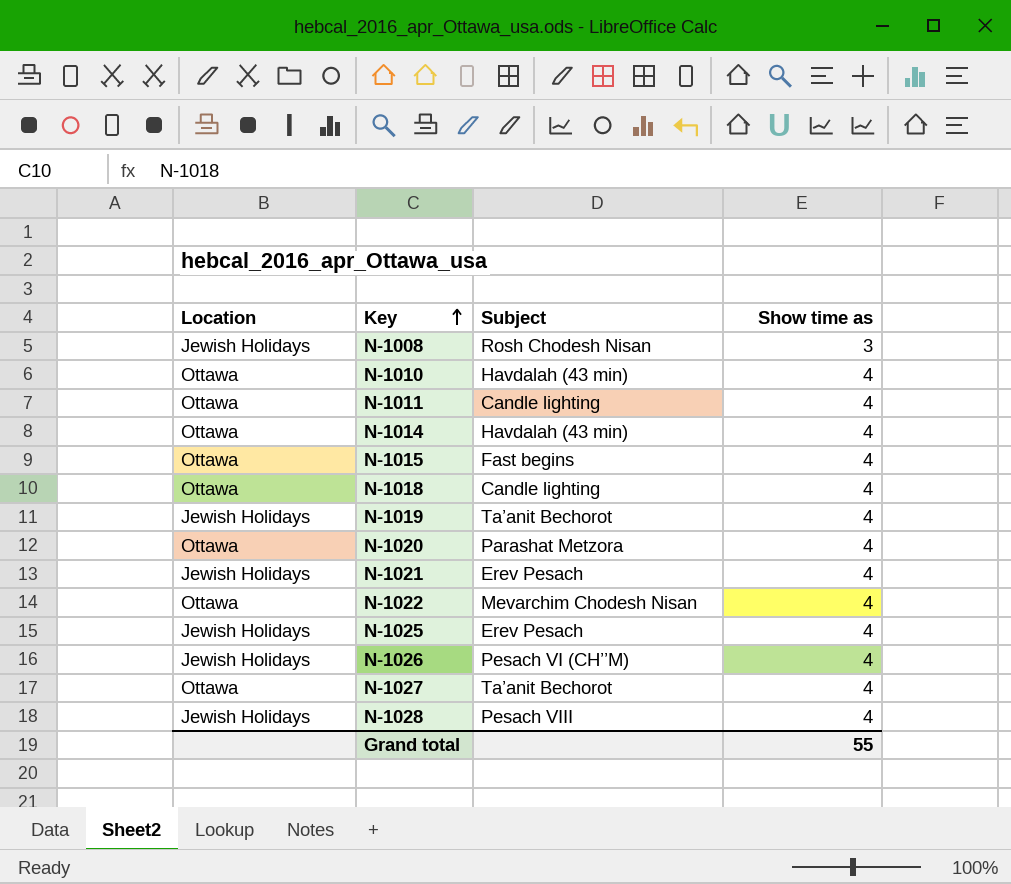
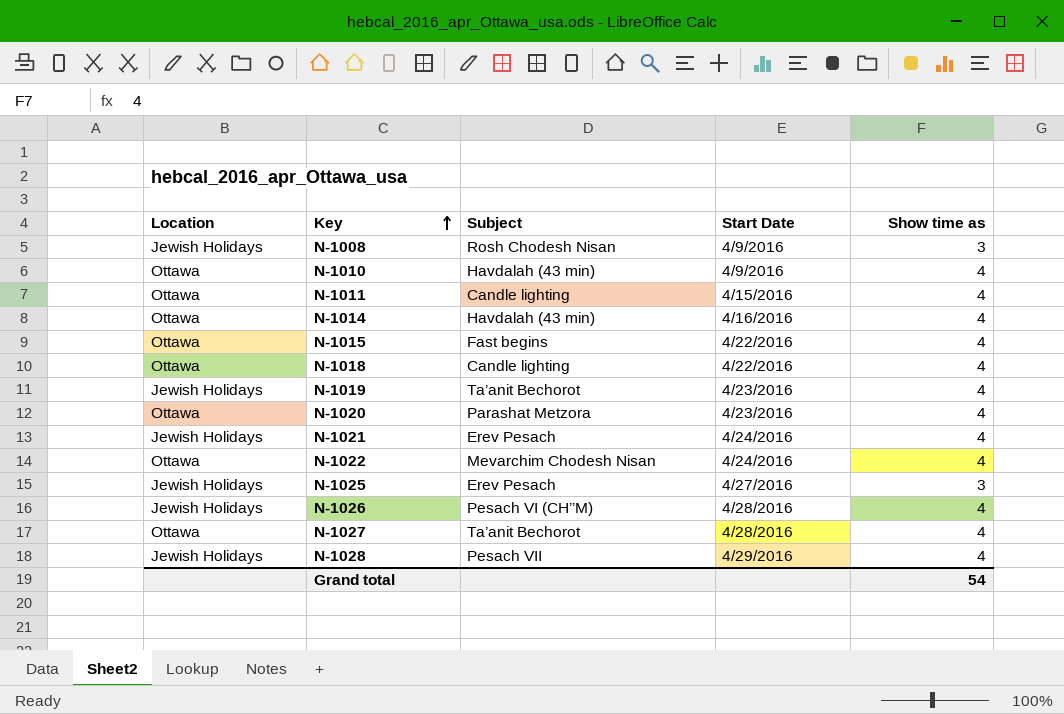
column Start Date | position: none -> 4
N-1025 | Show time as: 4 -> 3
N-1028 | Subject: Pesach VIII -> Pesach VII
Grand total | Show time as: 55 -> 54

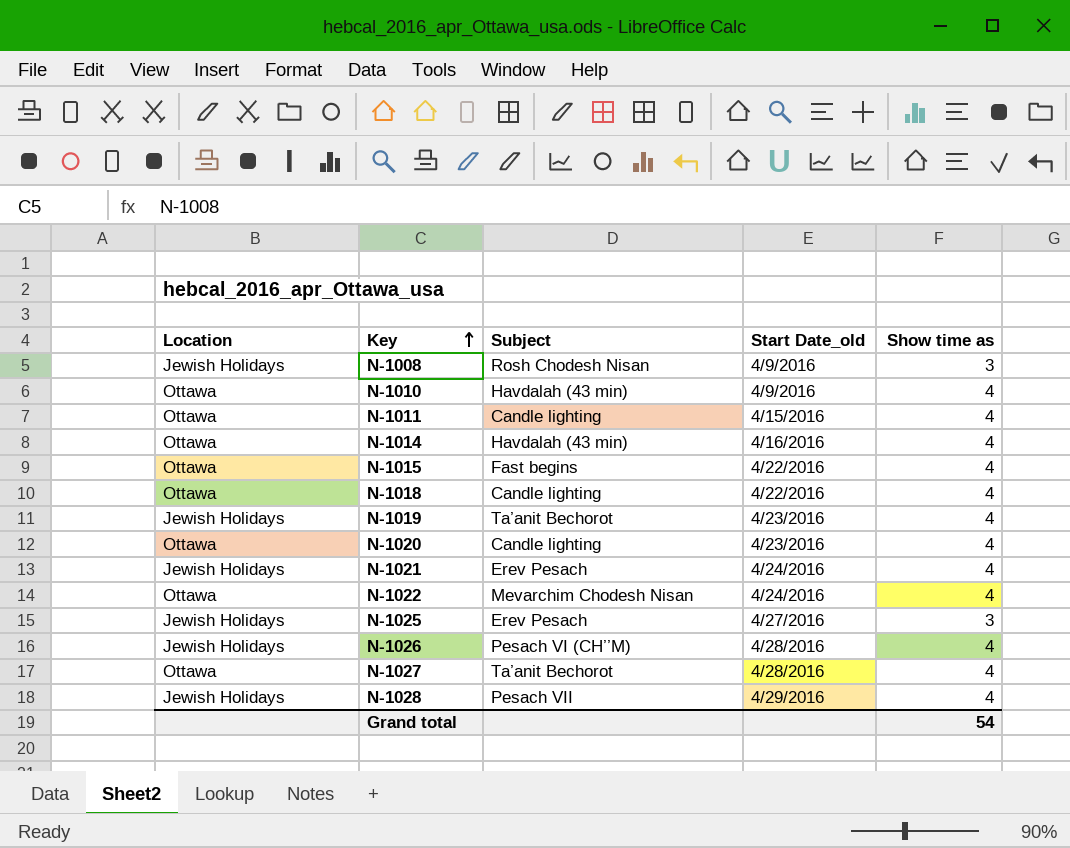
column name: Start Date -> Start Date_old
N-1020 | Subject: Parashat Metzora -> Candle lighting

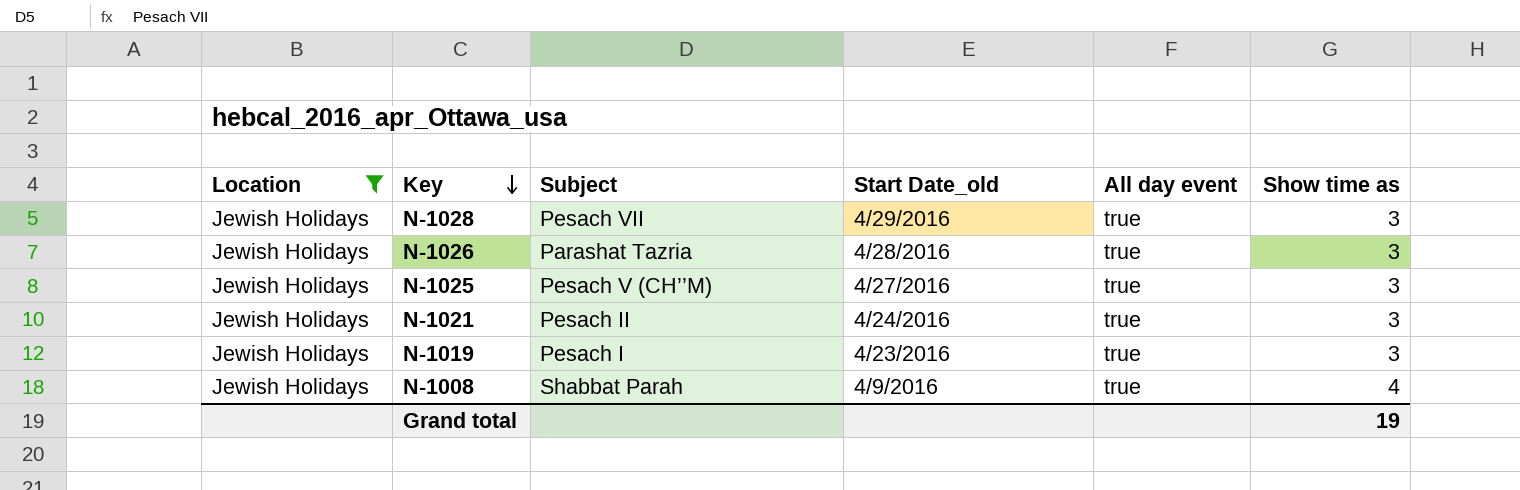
filter: none -> Location = Jewish Holidays
row order: Key ascending -> Key descending
column All day event | position: none -> 5
N-1028 | Show time as: 4 -> 3
N-1026 | Subject: Pesach VI (CH’’M) -> Parashat Tazria
N-1026 | Show time as: 4 -> 3
N-1025 | Subject: Erev Pesach -> Pesach V (CH’’M)
N-1021 | Subject: Erev Pesach -> Pesach II
N-1021 | Show time as: 4 -> 3
N-1019 | Subject: Ta’anit Bechorot -> Pesach I
N-1019 | Show time as: 4 -> 3
N-1008 | Subject: Rosh Chodesh Nisan -> Shabbat Parah
N-1008 | Show time as: 3 -> 4
Grand total | Show time as: 54 -> 19

